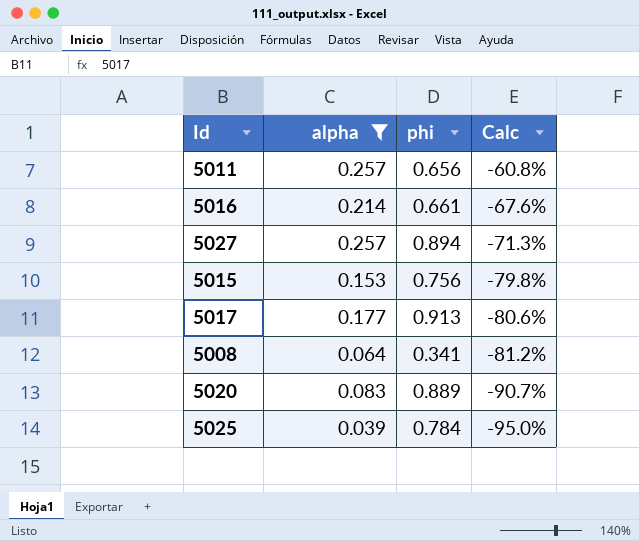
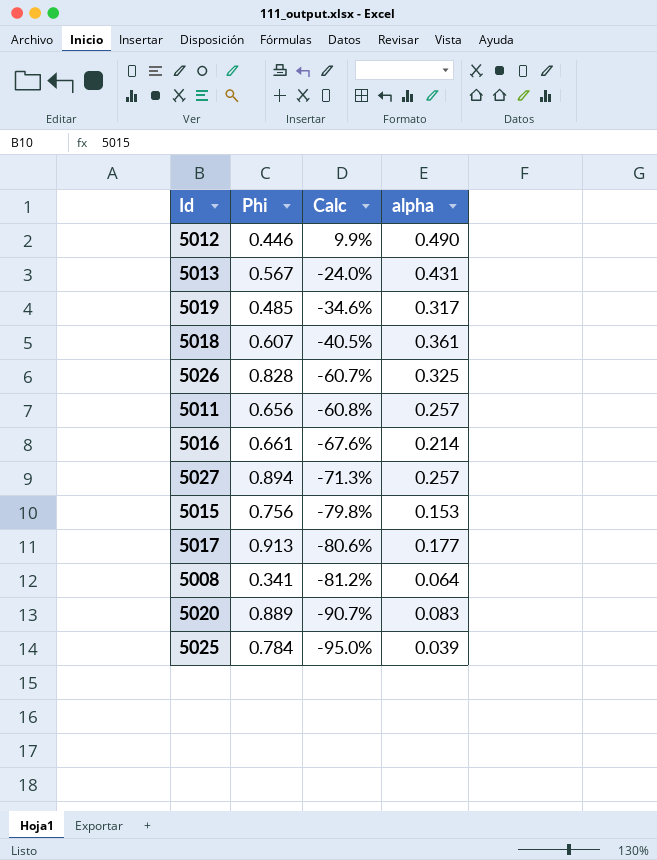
filter: alpha <= 0.257 -> none
column name: phi -> Phi
column alpha | position: 2 -> 4

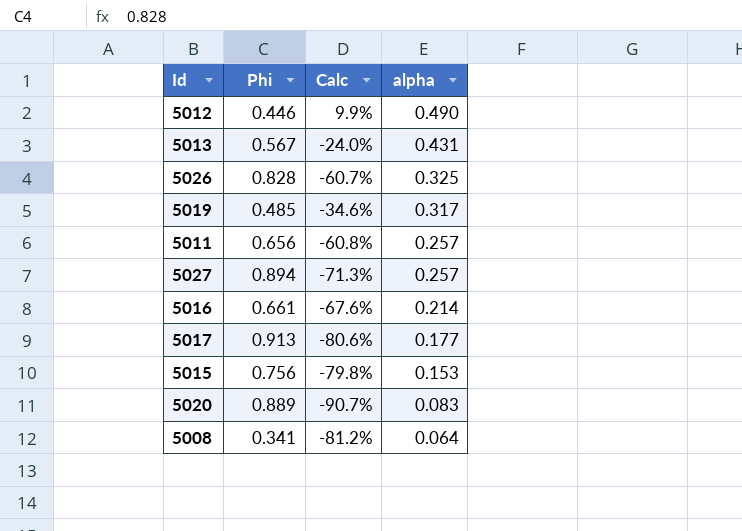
row order: Calc descending -> alpha descending
row 5018: 0.607 | -40.5% | 0.361 -> none
row 5025: 0.784 | -95.0% | 0.039 -> none

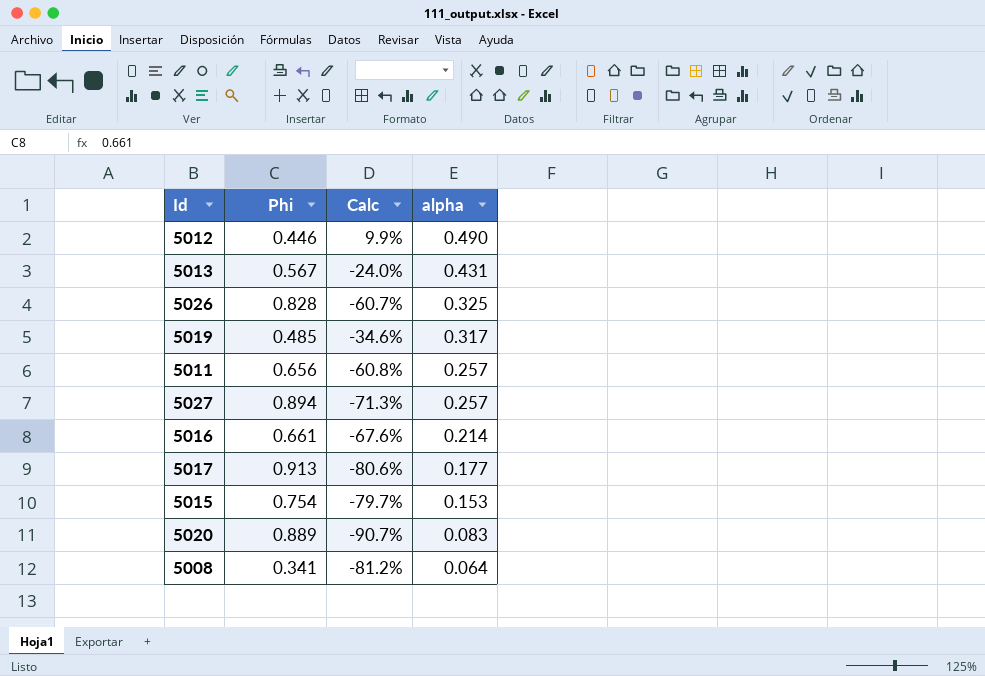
5015 | Phi: 0.756 -> 0.754
5015 | Calc: -79.8% -> -79.7%

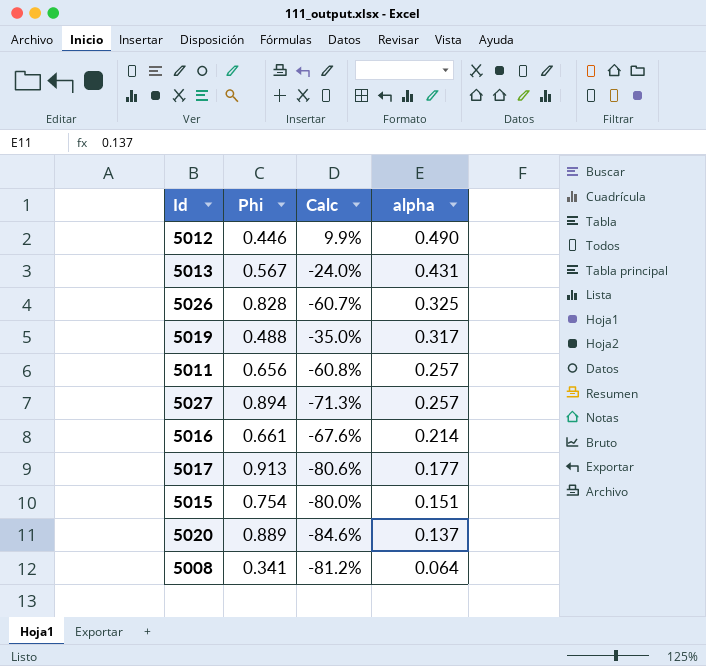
5019 | Phi: 0.485 -> 0.488
5019 | Calc: -34.6% -> -35.0%
5015 | Calc: -79.7% -> -80.0%
5015 | alpha: 0.153 -> 0.151
5020 | Calc: -90.7% -> -84.6%
5020 | alpha: 0.083 -> 0.137

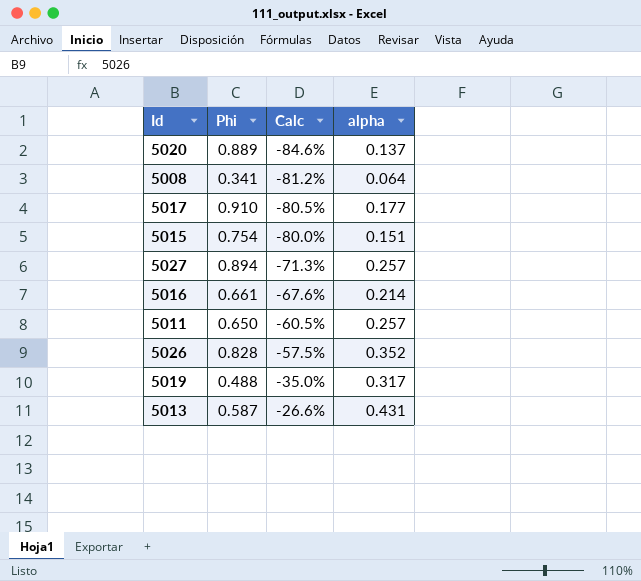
row order: alpha descending -> Calc ascending
row 5012: 0.446 | 9.9% | 0.490 -> none
5017 | Phi: 0.913 -> 0.910
5017 | Calc: -80.6% -> -80.5%
5011 | Phi: 0.656 -> 0.650
5011 | Calc: -60.8% -> -60.5%
5026 | Calc: -60.7% -> -57.5%
5026 | alpha: 0.325 -> 0.352
5013 | Phi: 0.567 -> 0.587
5013 | Calc: -24.0% -> -26.6%

